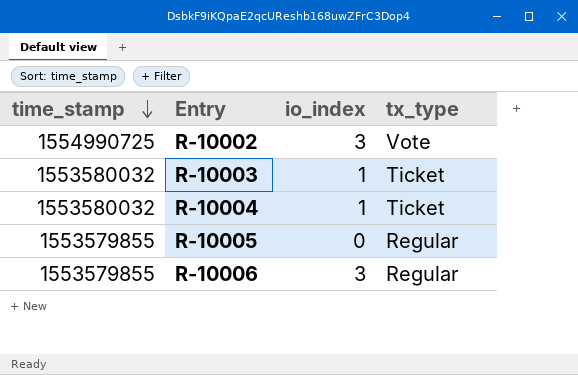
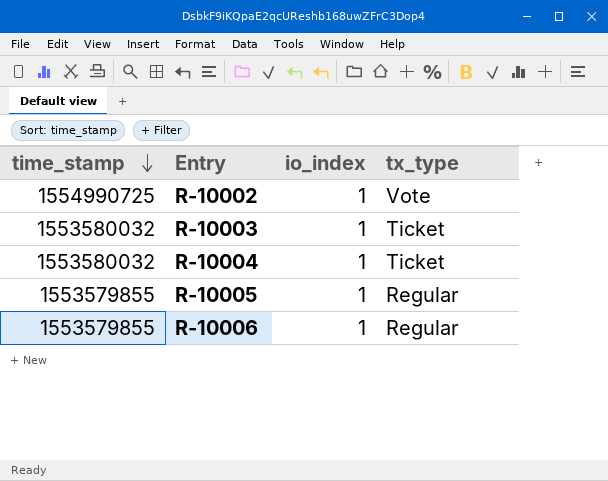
R-10002 | io_index: 3 -> 1
R-10005 | io_index: 0 -> 1
R-10006 | io_index: 3 -> 1

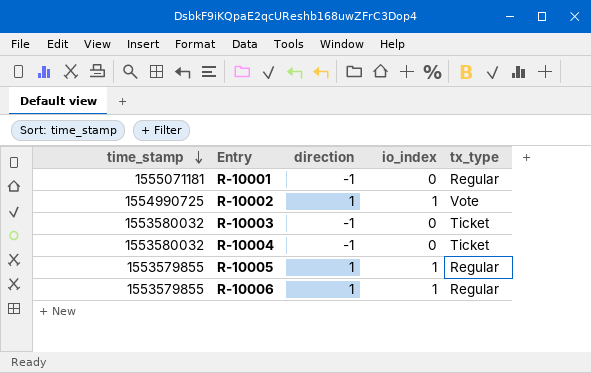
column direction | position: none -> 3
row R-10001: none -> 1555071181 | -1 | 0 | Regular
R-10003 | io_index: 1 -> 0
R-10004 | io_index: 1 -> 0

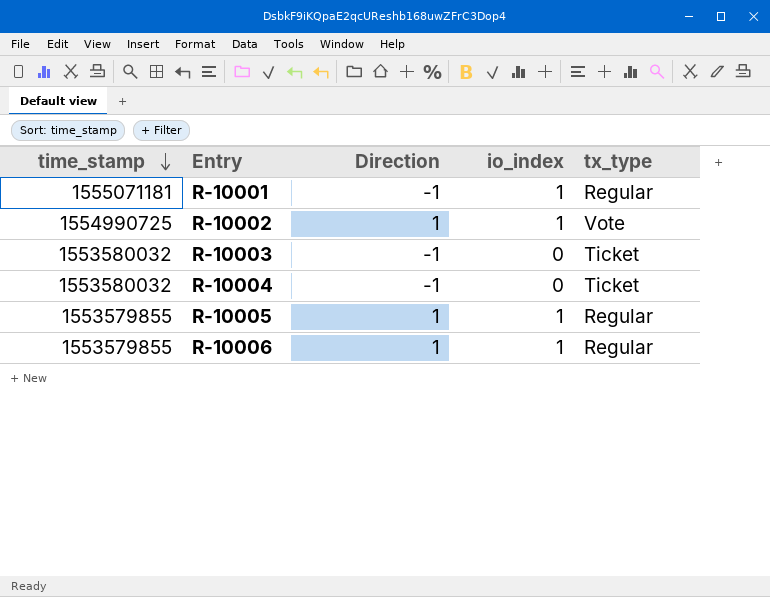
column name: direction -> Direction
R-10001 | io_index: 0 -> 1

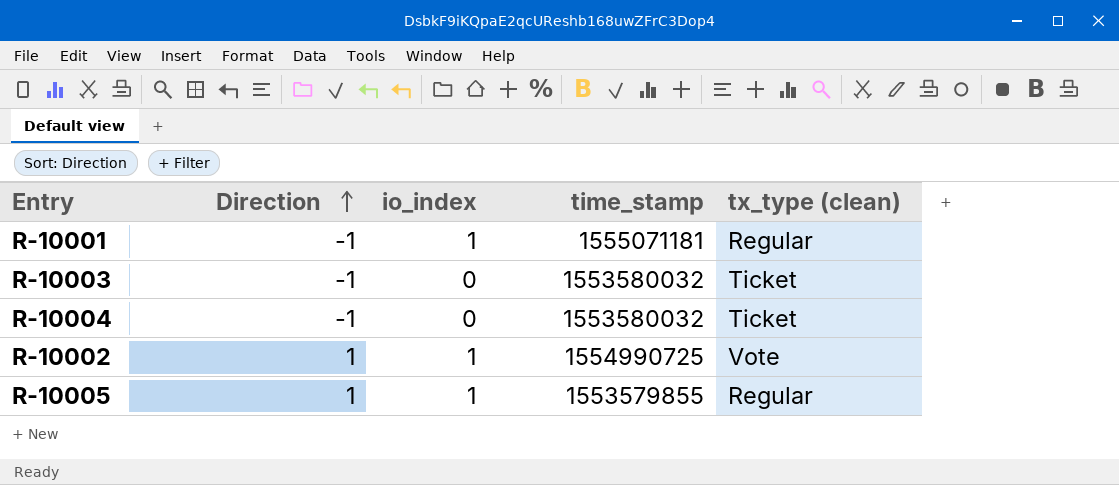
row order: time_stamp descending -> Direction ascending
column time_stamp | position: 1 -> 4
column name: tx_type -> tx_type (clean)
row R-10006: 1553579855 | 1 | 1 | Regular -> none

